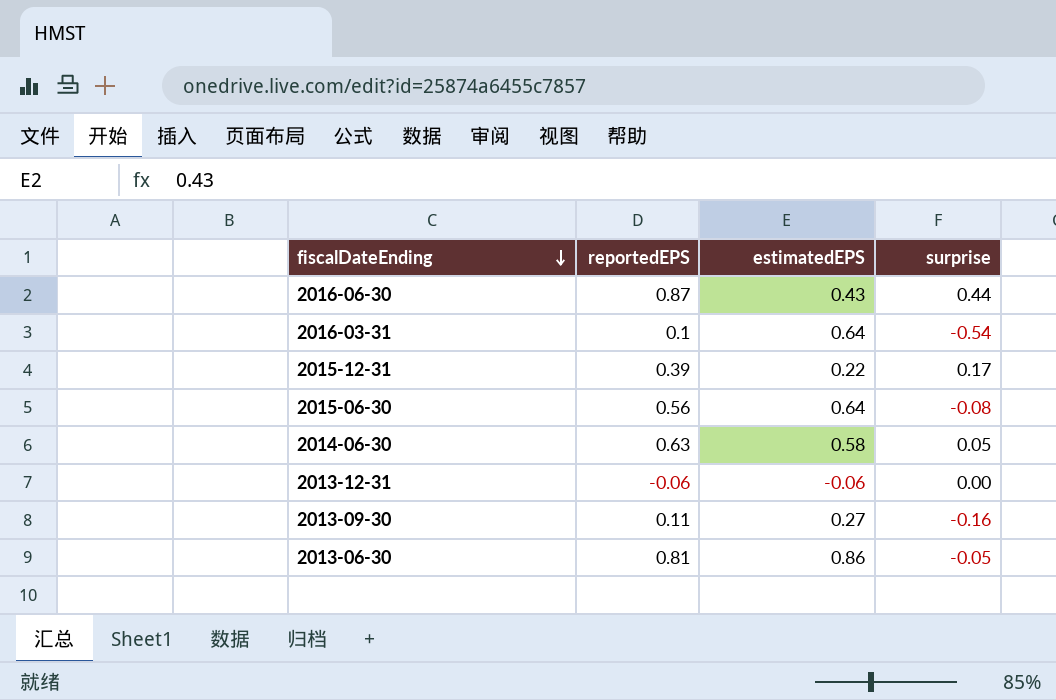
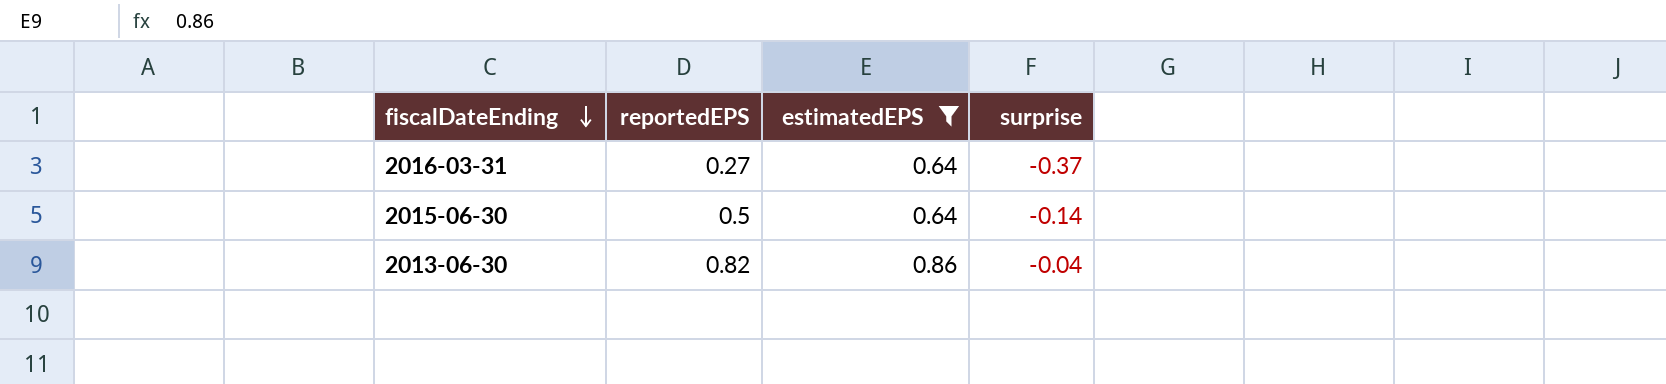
filter: none -> estimatedEPS >= 0.64
2016-03-31 | reportedEPS: 0.1 -> 0.27
2016-03-31 | surprise: -0.54 -> -0.37
2015-06-30 | reportedEPS: 0.56 -> 0.5
2015-06-30 | surprise: -0.08 -> -0.14
2013-06-30 | reportedEPS: 0.81 -> 0.82
2013-06-30 | surprise: -0.05 -> -0.04

